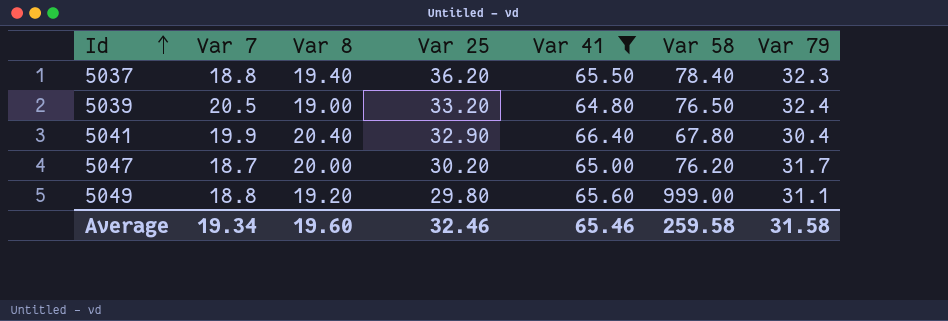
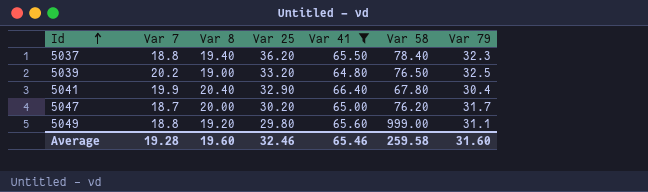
5039 | Var 7: 20.5 -> 20.2
5039 | Var 79: 32.4 -> 32.5
Average | Var 7: 19.34 -> 19.28
Average | Var 79: 31.58 -> 31.60

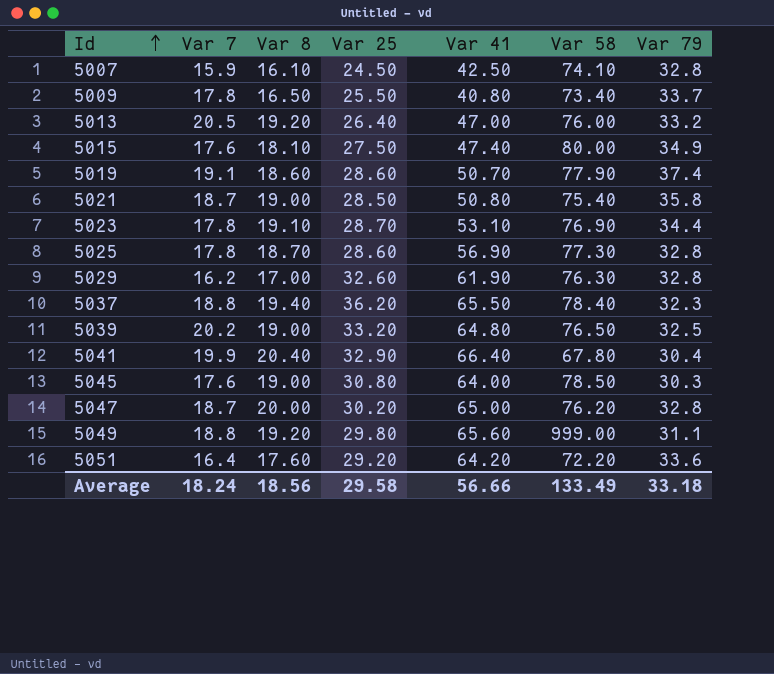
filter: Var 41 >= 64.80 -> none
5047 | Var 79: 31.7 -> 32.8
Average | Var 7: 19.28 -> 18.24
Average | Var 8: 19.60 -> 18.56
Average | Var 25: 32.46 -> 29.58
Average | Var 41: 65.46 -> 56.66
Average | Var 58: 259.58 -> 133.49
Average | Var 79: 31.60 -> 33.18

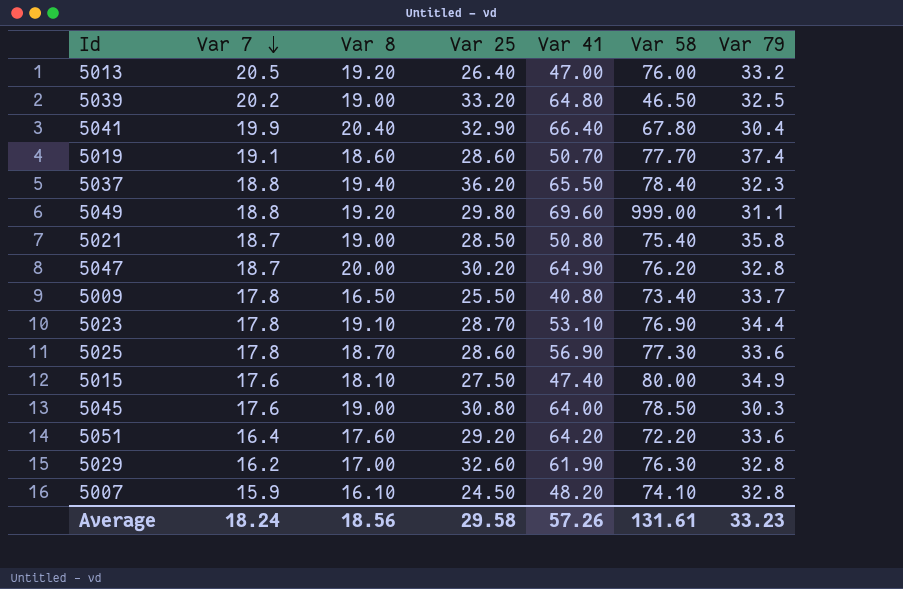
row order: Id ascending -> Var 7 descending
5039 | Var 58: 76.50 -> 46.50
5019 | Var 58: 77.90 -> 77.70
5049 | Var 41: 65.60 -> 69.60
5047 | Var 41: 65.00 -> 64.90
5025 | Var 79: 32.8 -> 33.6
5007 | Var 41: 42.50 -> 48.20
Average | Var 41: 56.66 -> 57.26
Average | Var 58: 133.49 -> 131.61
Average | Var 79: 33.18 -> 33.23

